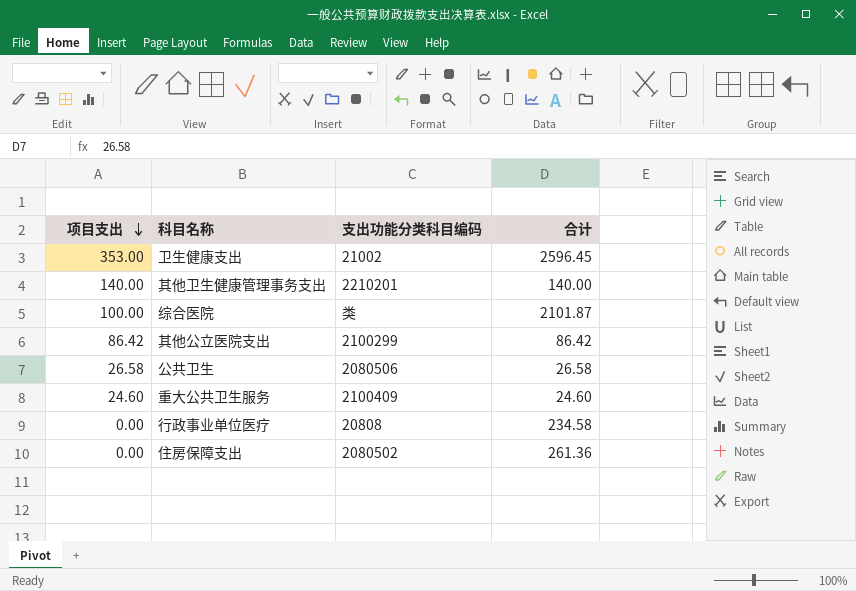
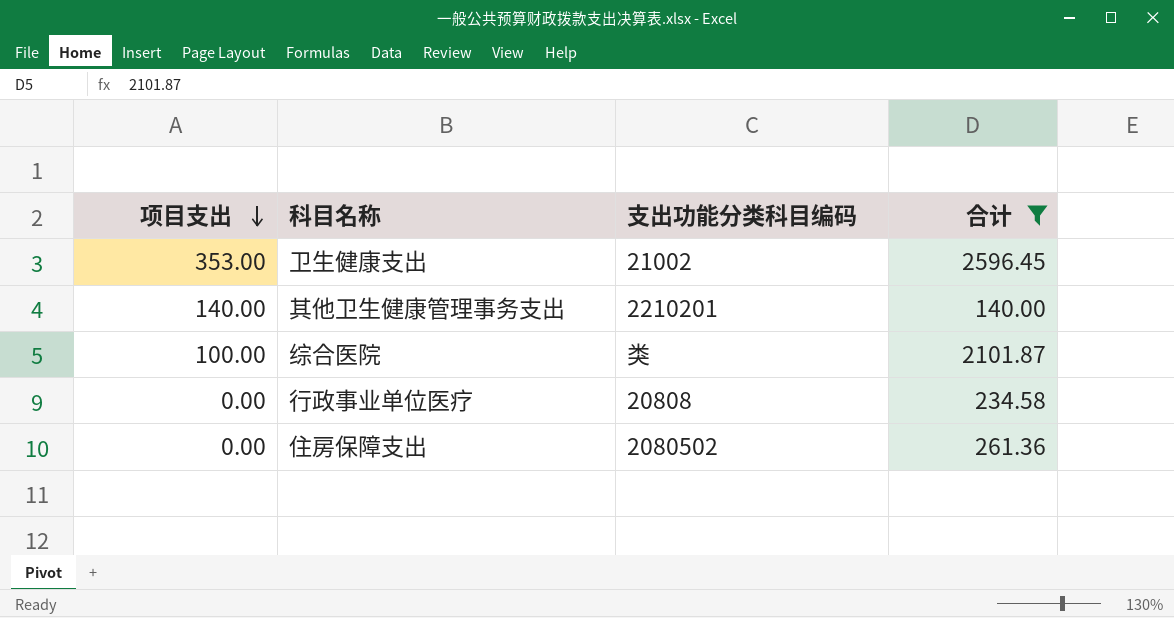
filter: none -> 合计 >= 140.00

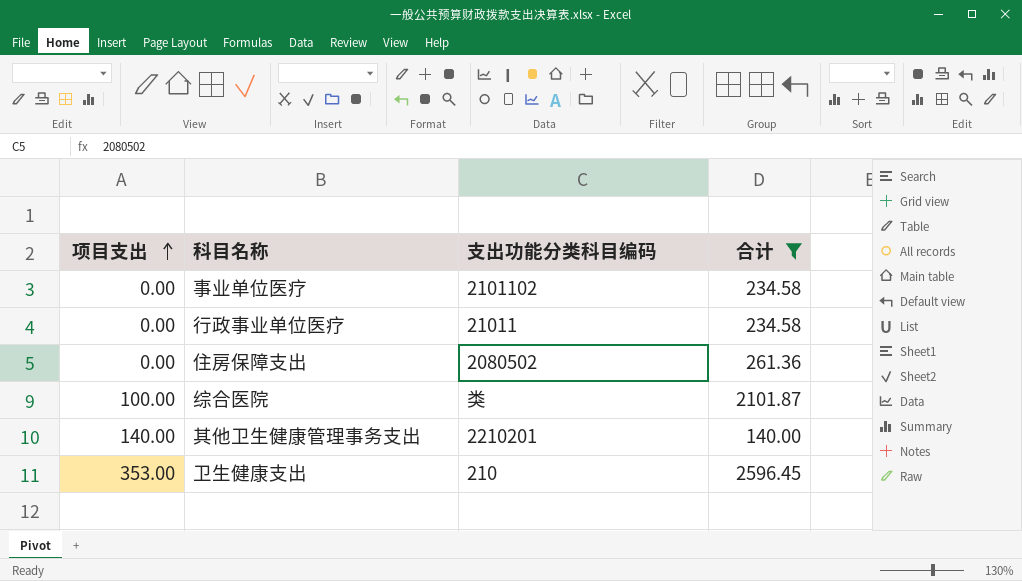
row order: 项目支出 descending -> 项目支出 ascending
row 事业单位医疗: none -> 0.00 | 2101102 | 234.58
行政事业单位医疗 | 支出功能分类科目编码: 20808 -> 21011
卫生健康支出 | 支出功能分类科目编码: 21002 -> 210

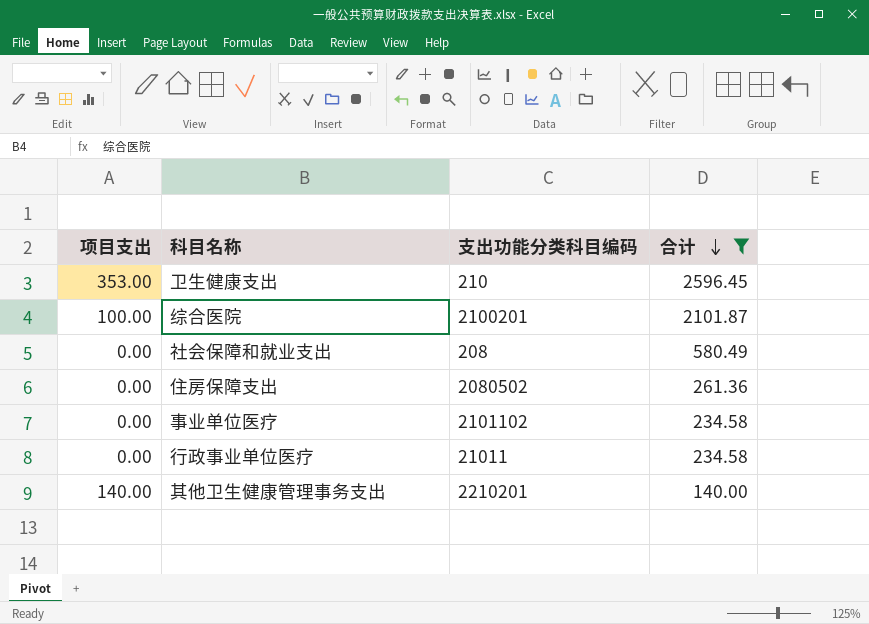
row order: 项目支出 ascending -> 合计 descending
综合医院 | 支出功能分类科目编码: 类 -> 2100201
row 社会保障和就业支出: none -> 0.00 | 208 | 580.49

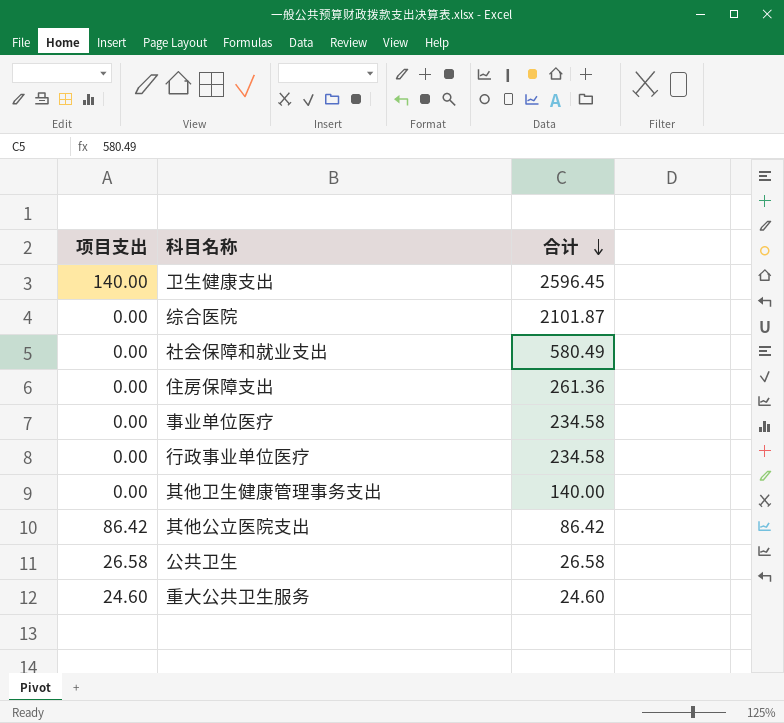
filter: 合计 >= 140.00 -> none
column 支出功能分类科目编码 | position: 3 -> none
卫生健康支出 | 项目支出: 353.00 -> 140.00
综合医院 | 项目支出: 100.00 -> 0.00
其他卫生健康管理事务支出 | 项目支出: 140.00 -> 0.00

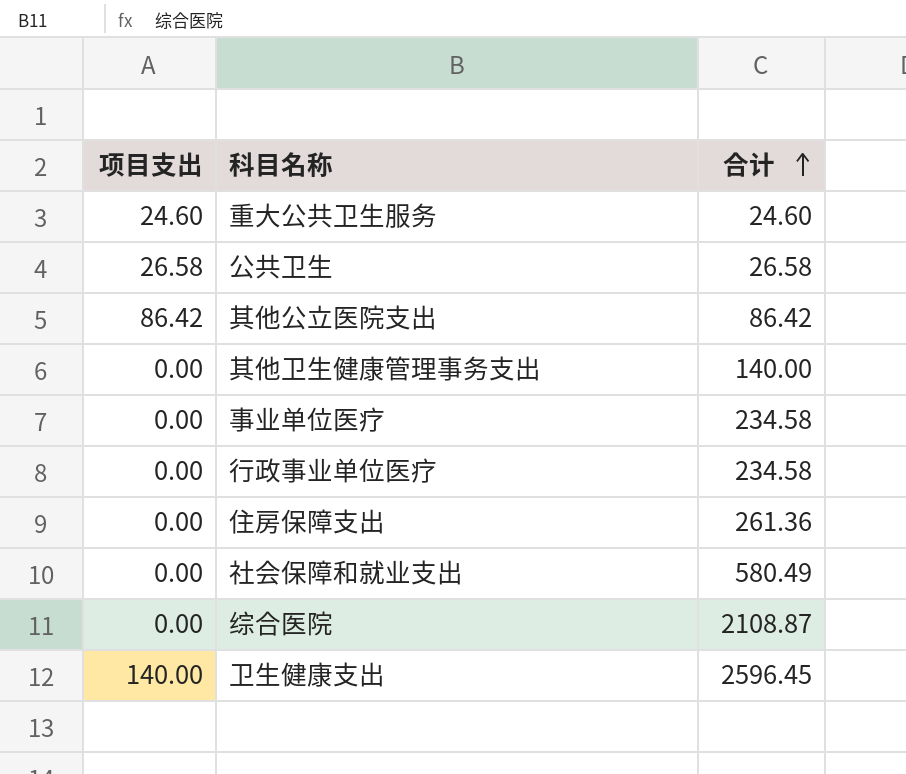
row order: 合计 descending -> 合计 ascending
综合医院 | 合计: 2101.87 -> 2108.87

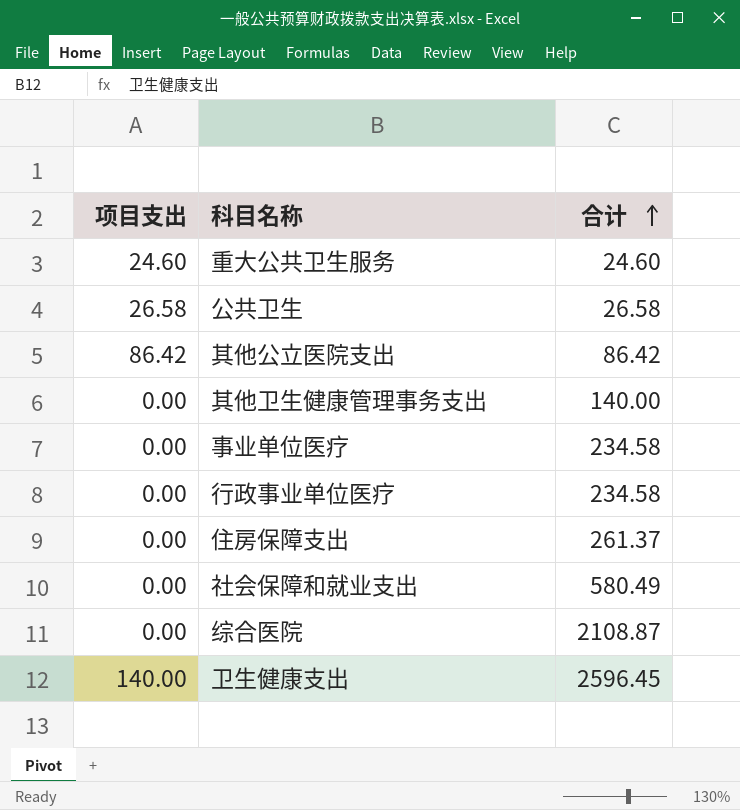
住房保障支出 | 合计: 261.36 -> 261.37

